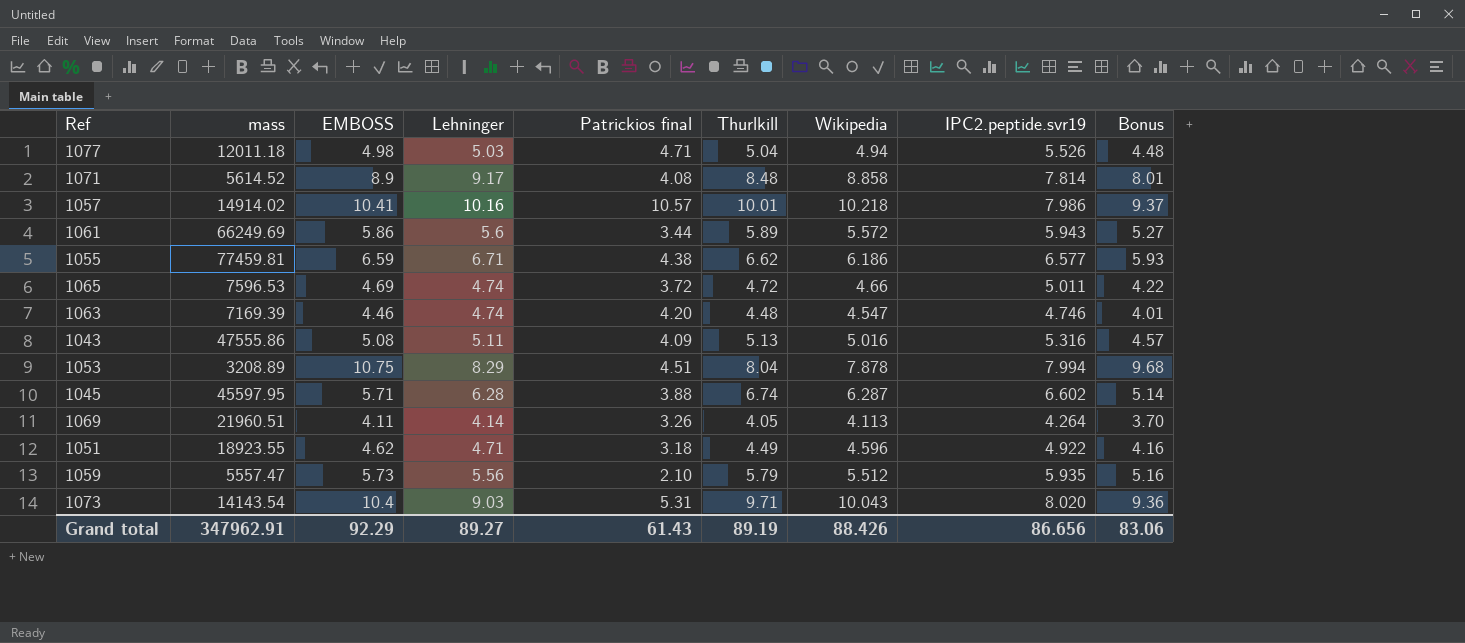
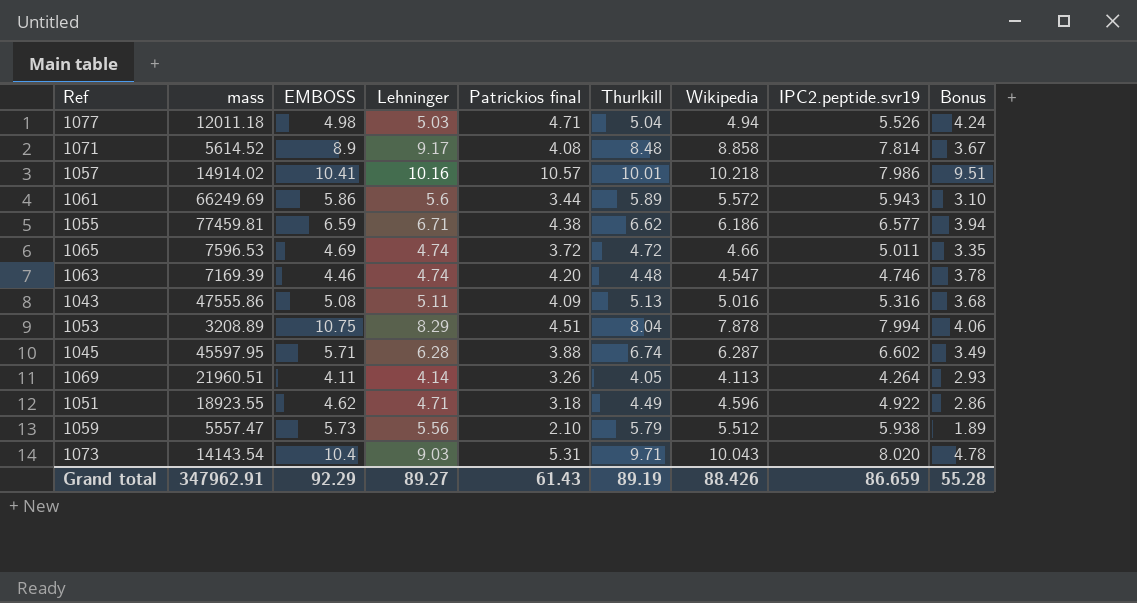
column Bonus | formula: [EMBOSS] * 0.9 -> [Patrickios final] * 0.9
1059 | IPC2.peptide.svr19: 5.935 -> 5.938
Grand total | IPC2.peptide.svr19: 86.656 -> 86.659
Grand total | Bonus: 83.06 -> 55.28

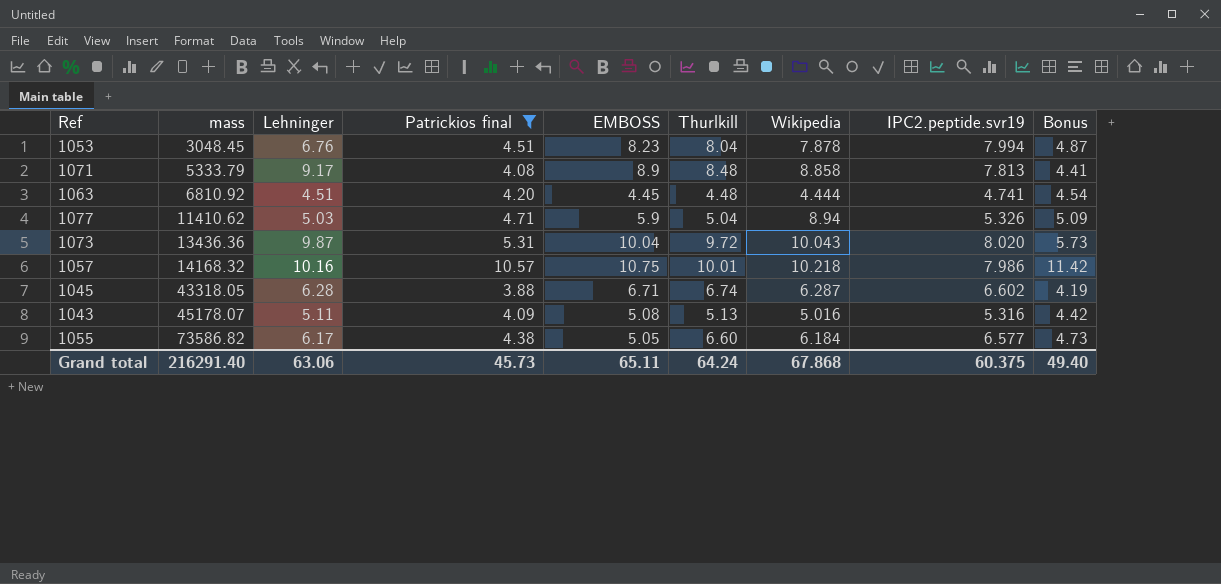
filter: none -> Patrickios final >= 3.88
row order: none -> mass ascending
column EMBOSS | position: 3 -> 5
column Bonus | formula: [Patrickios final] * 0.9 -> [Patrickios final] * 1.08
1053 | mass: 3208.89 -> 3048.45
1053 | Lehninger: 8.29 -> 6.76
1053 | EMBOSS: 10.75 -> 8.23
1071 | mass: 5614.52 -> 5333.79
1071 | IPC2.peptide.svr19: 7.814 -> 7.813
1063 | mass: 7169.39 -> 6810.92
1063 | Lehninger: 4.74 -> 4.51
1063 | EMBOSS: 4.46 -> 4.45
1063 | Wikipedia: 4.547 -> 4.444
1063 | IPC2.peptide.svr19: 4.746 -> 4.741
1077 | mass: 12011.18 -> 11410.62
1077 | EMBOSS: 4.98 -> 5.9
1077 | Wikipedia: 4.94 -> 8.94
1077 | IPC2.peptide.svr19: 5.526 -> 5.326
1073 | mass: 14143.54 -> 13436.36
1073 | Lehninger: 9.03 -> 9.87
1073 | EMBOSS: 10.4 -> 10.04
1073 | Thurlkill: 9.71 -> 9.72
1057 | mass: 14914.02 -> 14168.32
1057 | EMBOSS: 10.41 -> 10.75
1045 | mass: 45597.95 -> 43318.05
1045 | EMBOSS: 5.71 -> 6.71
1043 | mass: 47555.86 -> 45178.07
1055 | mass: 77459.81 -> 73586.82
1055 | Lehninger: 6.71 -> 6.17
1055 | EMBOSS: 6.59 -> 5.05
1055 | Thurlkill: 6.62 -> 6.60
1055 | Wikipedia: 6.186 -> 6.184
Grand total | mass: 347962.91 -> 216291.40
Grand total | Lehninger: 89.27 -> 63.06
Grand total | Patrickios final: 61.43 -> 45.73
Grand total | EMBOSS: 92.29 -> 65.11
Grand total | Thurlkill: 89.19 -> 64.24
Grand total | Wikipedia: 88.426 -> 67.868
Grand total | IPC2.peptide.svr19: 86.659 -> 60.375
Grand total | Bonus: 55.28 -> 49.40

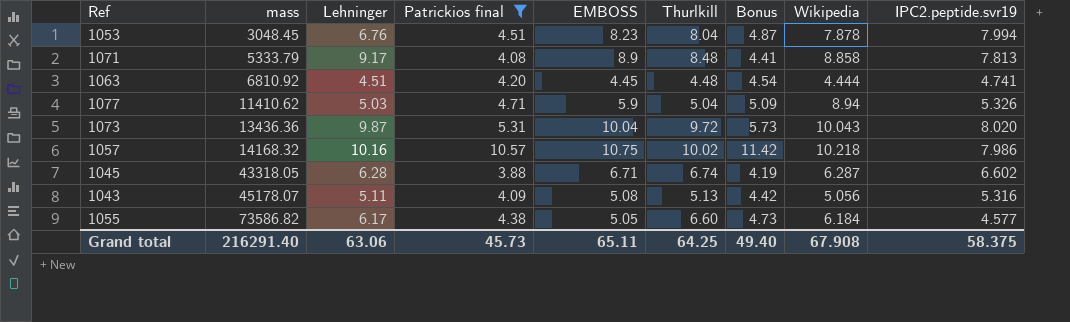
column Bonus | position: 9 -> 7
1057 | Thurlkill: 10.01 -> 10.02
1043 | Wikipedia: 5.016 -> 5.056
1055 | IPC2.peptide.svr19: 6.577 -> 4.577
Grand total | Thurlkill: 64.24 -> 64.25
Grand total | Wikipedia: 67.868 -> 67.908
Grand total | IPC2.peptide.svr19: 60.375 -> 58.375

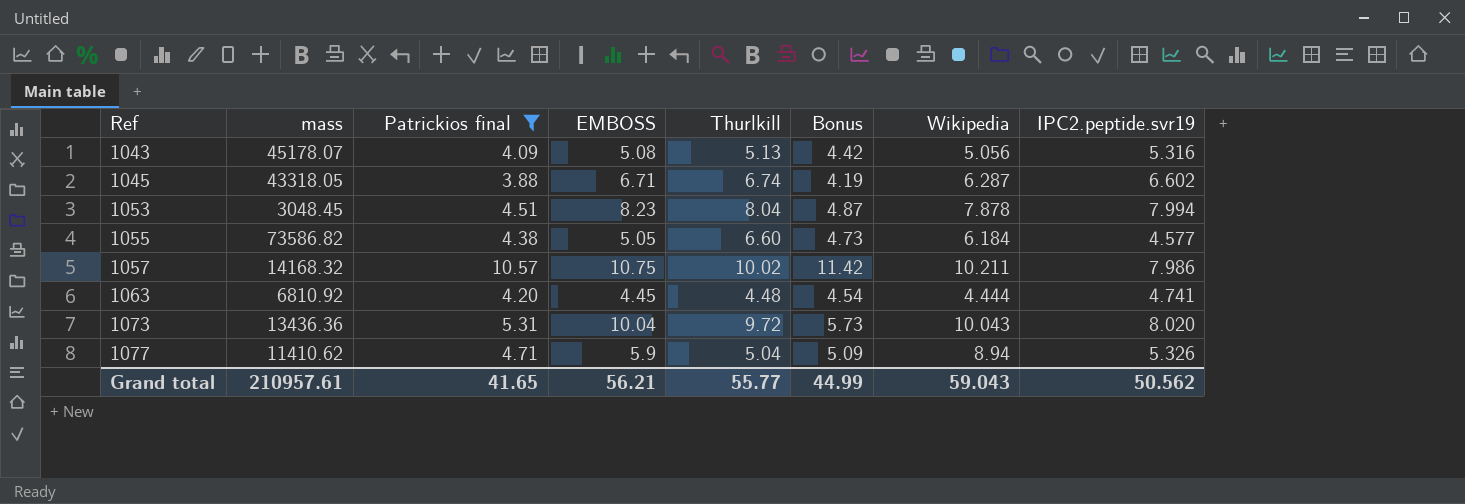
row order: mass ascending -> Ref ascending
column Lehninger | position: 3 -> none
row 1071: 5333.79 | 9.17 | 4.08 | 8.9 | 8.48 | 4.41 | 8.858 | 7.813 -> none
1057 | Wikipedia: 10.218 -> 10.211
Grand total | mass: 216291.40 -> 210957.61
Grand total | Patrickios final: 45.73 -> 41.65
Grand total | EMBOSS: 65.11 -> 56.21
Grand total | Thurlkill: 64.25 -> 55.77
Grand total | Bonus: 49.40 -> 44.99
Grand total | Wikipedia: 67.908 -> 59.043
Grand total | IPC2.peptide.svr19: 58.375 -> 50.562

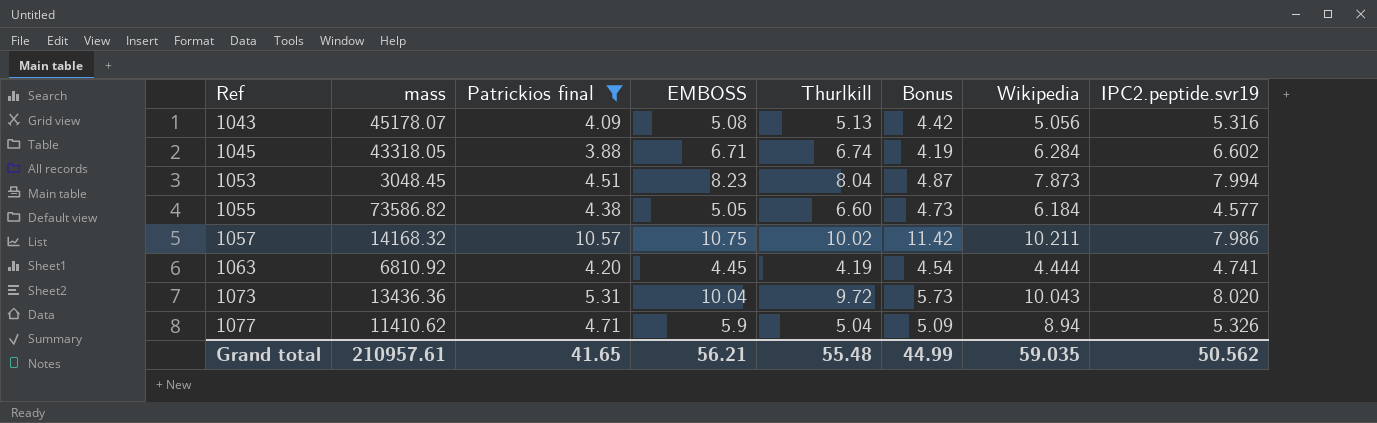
1045 | Wikipedia: 6.287 -> 6.284
1053 | Wikipedia: 7.878 -> 7.873
1063 | Thurlkill: 4.48 -> 4.19
Grand total | Thurlkill: 55.77 -> 55.48
Grand total | Wikipedia: 59.043 -> 59.035

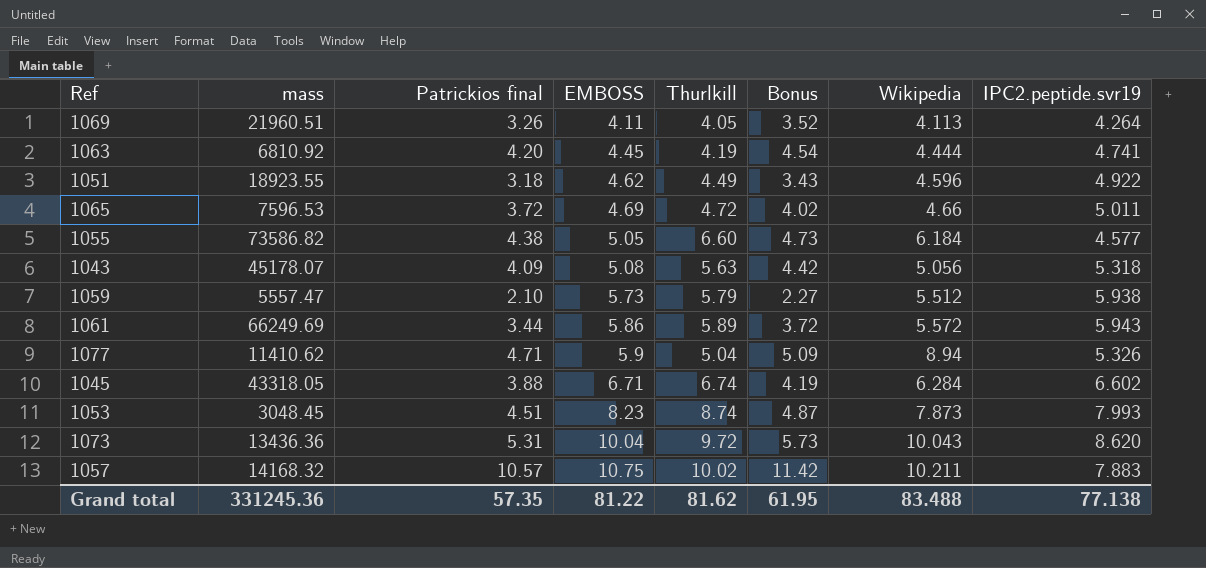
filter: Patrickios final >= 3.88 -> none
row order: Ref ascending -> EMBOSS ascending
1043 | Thurlkill: 5.13 -> 5.63
1043 | IPC2.peptide.svr19: 5.316 -> 5.318
1053 | Thurlkill: 8.04 -> 8.74
1053 | IPC2.peptide.svr19: 7.994 -> 7.993
1073 | IPC2.peptide.svr19: 8.020 -> 8.620
1057 | IPC2.peptide.svr19: 7.986 -> 7.883
Grand total | mass: 210957.61 -> 331245.36
Grand total | Patrickios final: 41.65 -> 57.35
Grand total | EMBOSS: 56.21 -> 81.22
Grand total | Thurlkill: 55.48 -> 81.62
Grand total | Bonus: 44.99 -> 61.95
Grand total | Wikipedia: 59.035 -> 83.488
Grand total | IPC2.peptide.svr19: 50.562 -> 77.138

